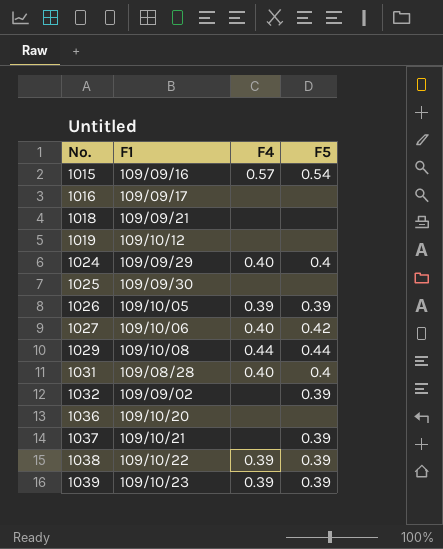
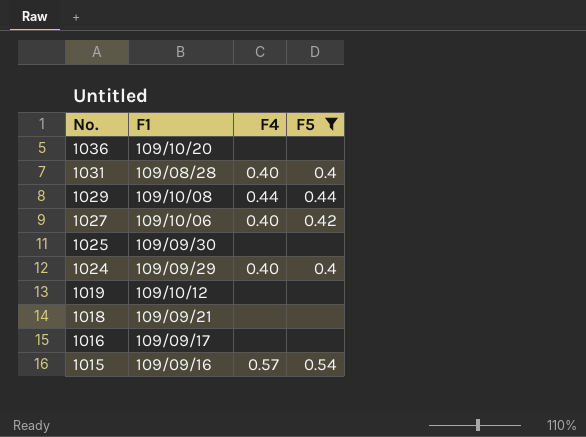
filter: none -> F5 != 0.39
row order: No. ascending -> No. descending

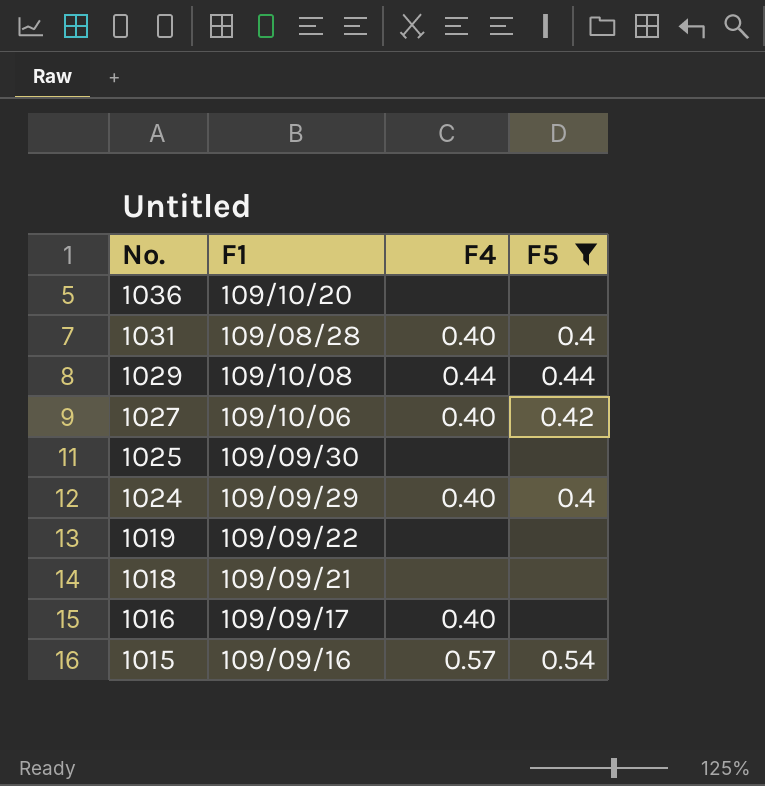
1019 | F1: 109/10/12 -> 109/09/22
1016 | F4: none -> 0.40

